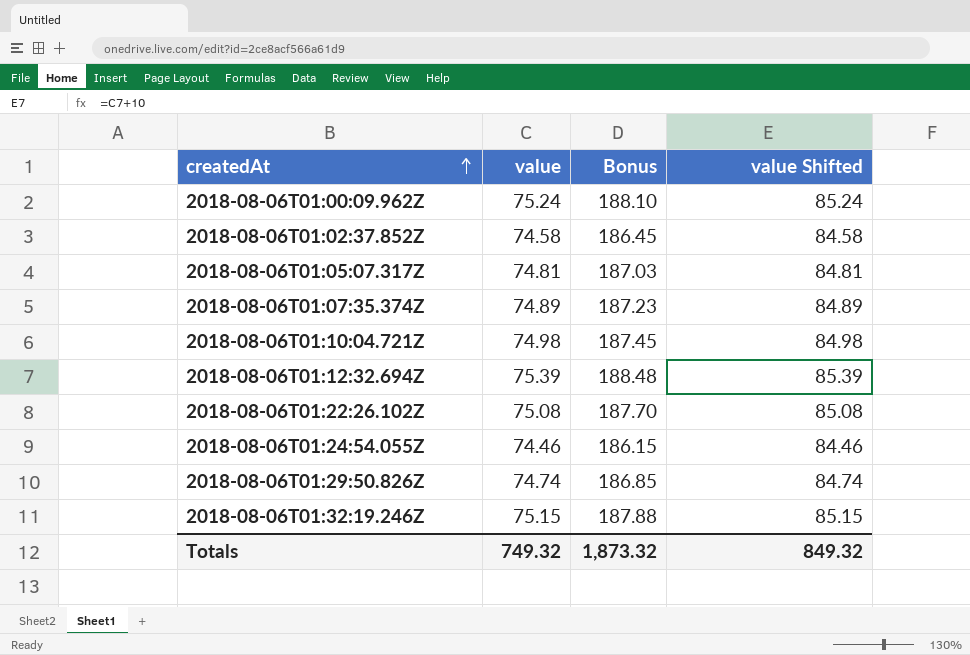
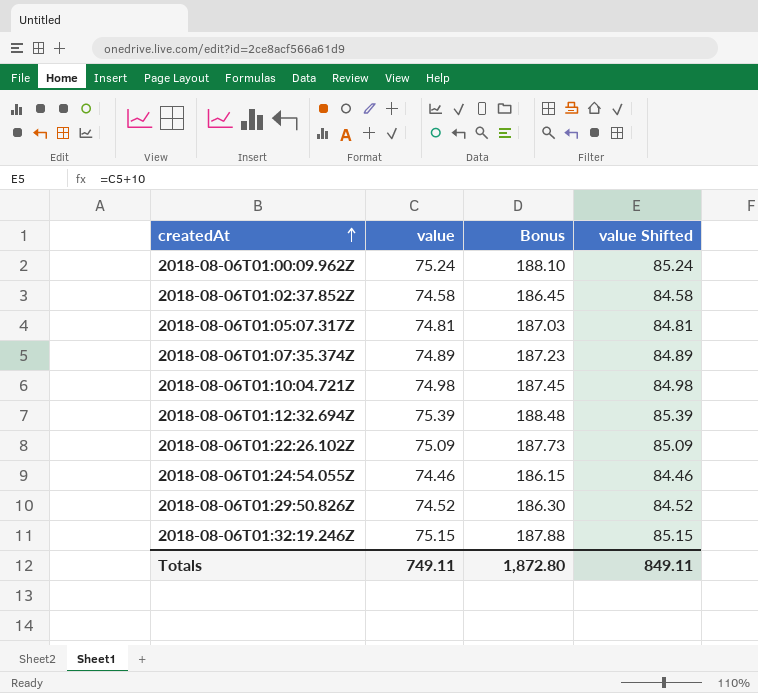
2018-08-06T01:22:26.102Z | value: 75.08 -> 75.09
2018-08-06T01:22:26.102Z | Bonus: 187.70 -> 187.73
2018-08-06T01:22:26.102Z | value Shifted: 85.08 -> 85.09
2018-08-06T01:29:50.826Z | value: 74.74 -> 74.52
2018-08-06T01:29:50.826Z | Bonus: 186.85 -> 186.30
2018-08-06T01:29:50.826Z | value Shifted: 84.74 -> 84.52
Totals | value: 749.32 -> 749.11
Totals | Bonus: 1,873.32 -> 1,872.80
Totals | value Shifted: 849.32 -> 849.11

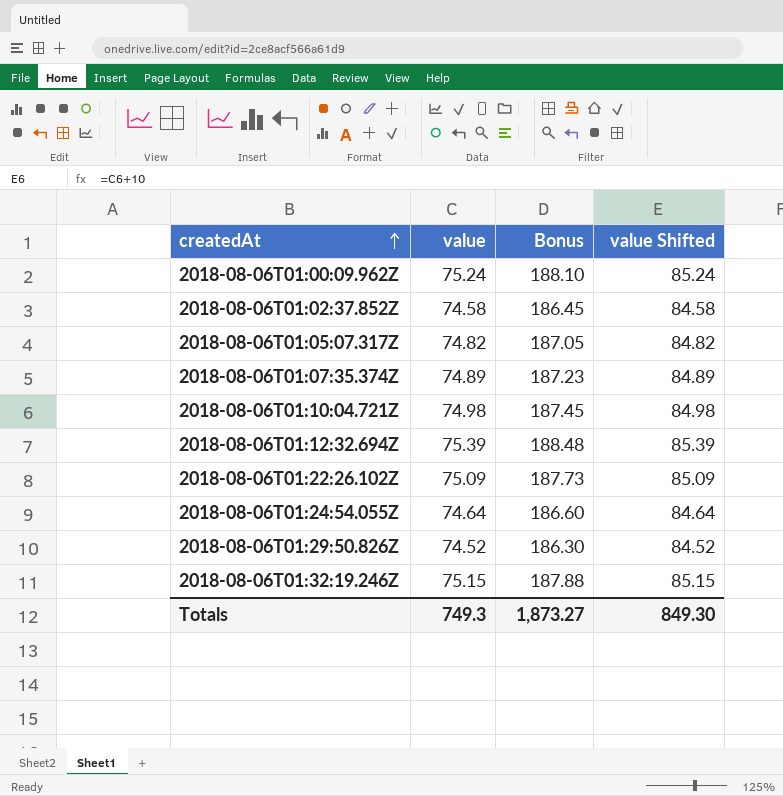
2018-08-06T01:05:07.317Z | value: 74.81 -> 74.82
2018-08-06T01:05:07.317Z | Bonus: 187.03 -> 187.05
2018-08-06T01:05:07.317Z | value Shifted: 84.81 -> 84.82
2018-08-06T01:24:54.055Z | value: 74.46 -> 74.64
2018-08-06T01:24:54.055Z | Bonus: 186.15 -> 186.60
2018-08-06T01:24:54.055Z | value Shifted: 84.46 -> 84.64
Totals | value: 749.11 -> 749.3
Totals | Bonus: 1,872.80 -> 1,873.27
Totals | value Shifted: 849.11 -> 849.30

